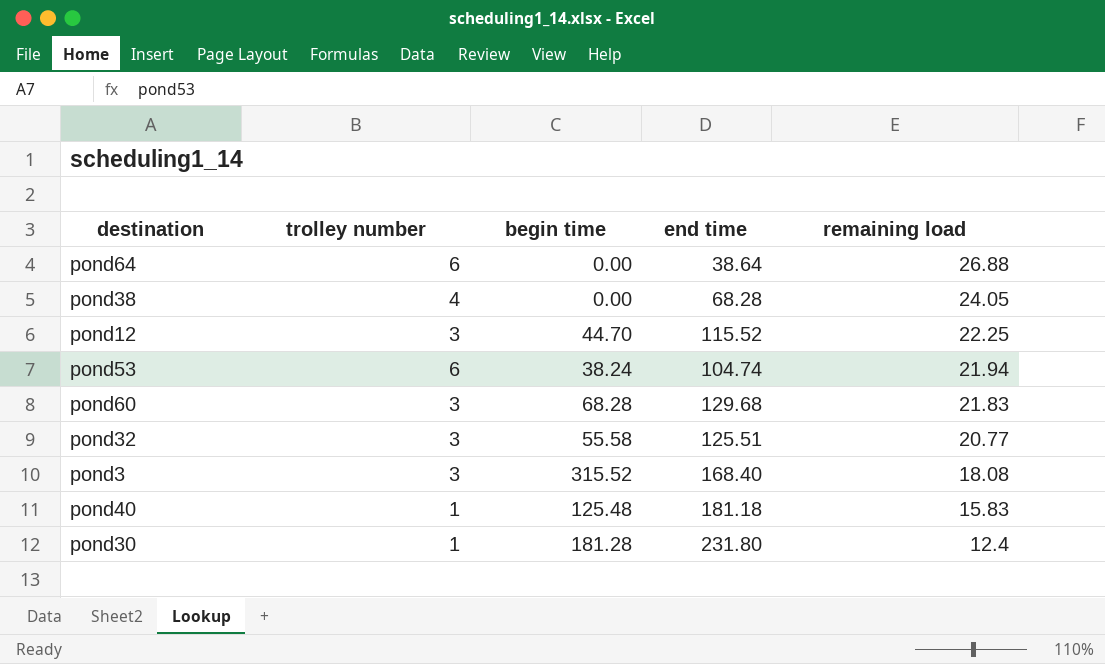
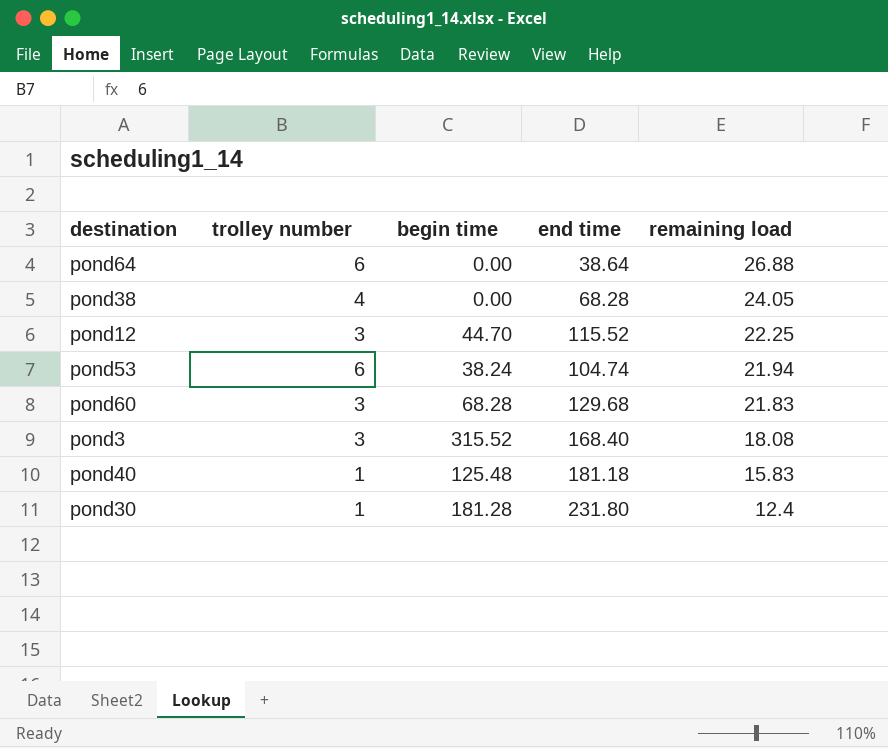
row pond32: 3 | 55.58 | 125.51 | 20.77 -> none

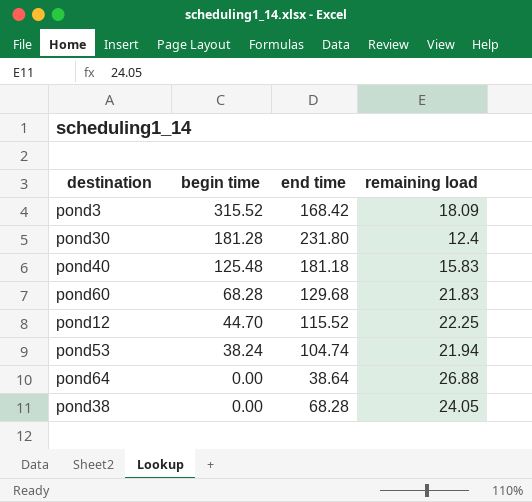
row order: remaining load descending -> begin time descending
column trolley number | position: 2 -> none
pond3 | end time: 168.40 -> 168.42
pond3 | remaining load: 18.08 -> 18.09

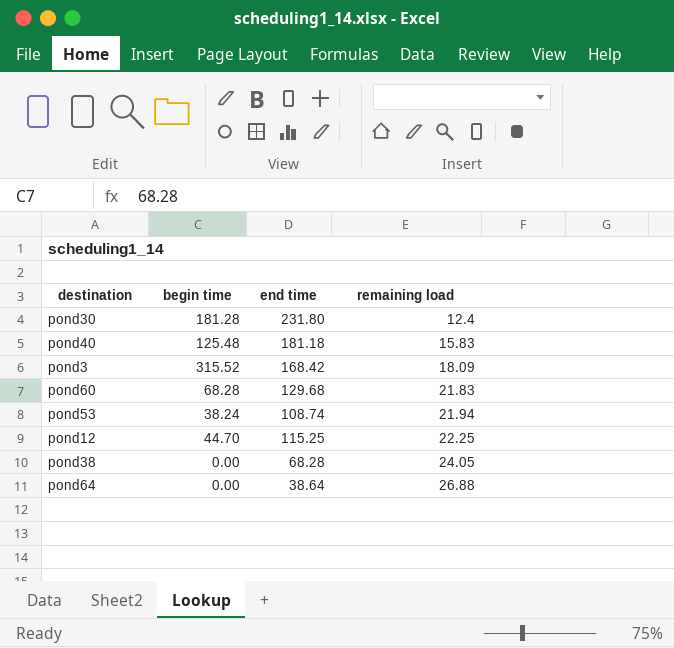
row order: begin time descending -> remaining load ascending
pond53 | end time: 104.74 -> 108.74
pond12 | end time: 115.52 -> 115.25

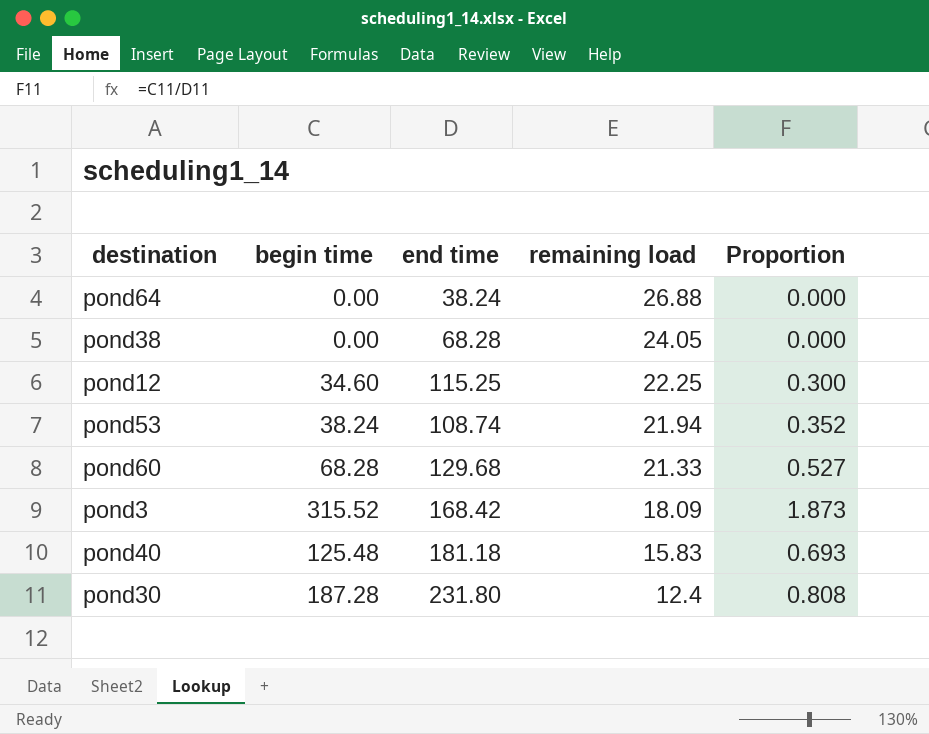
row order: remaining load ascending -> remaining load descending
column Proportion | formula: none -> [begin time] / [end time]
pond64 | end time: 38.64 -> 38.24
pond12 | begin time: 44.70 -> 34.60
pond60 | remaining load: 21.83 -> 21.33
pond30 | begin time: 181.28 -> 187.28

